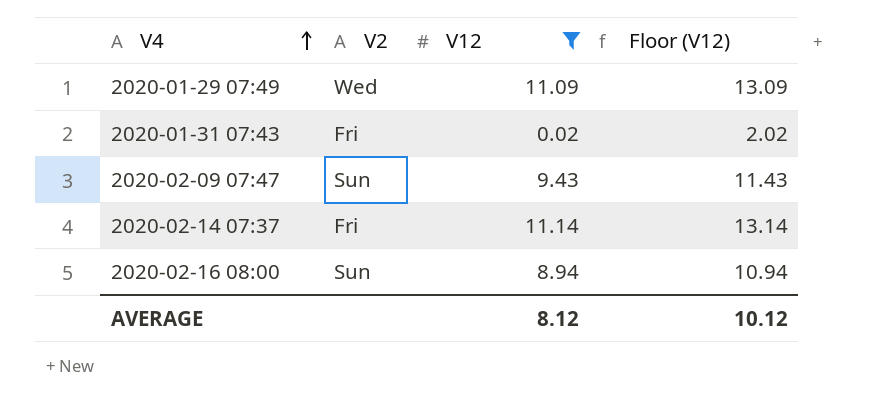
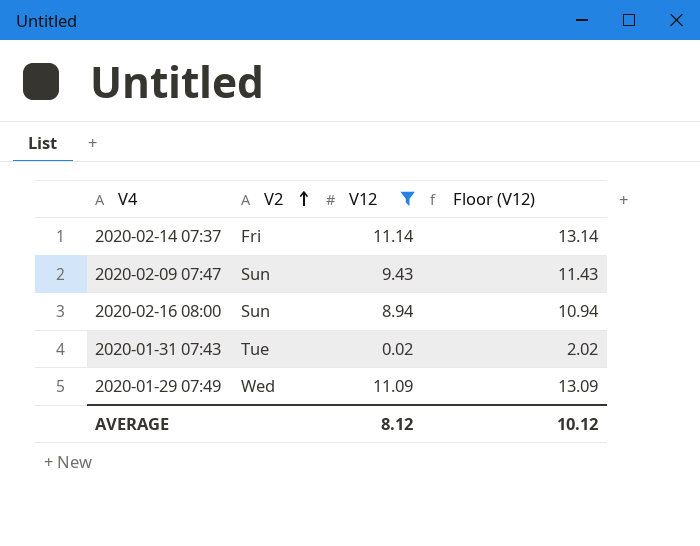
row order: V4 ascending -> V2 ascending
2020-01-31 07:43 | V2: Fri -> Tue

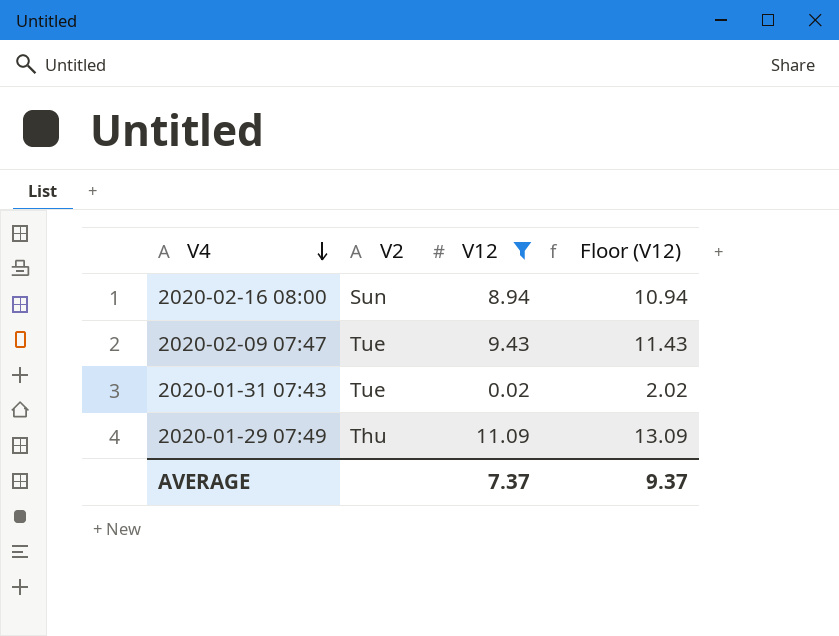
row order: V2 ascending -> V4 descending
row 2020-02-14 07:37: Fri | 11.14 | 13.14 -> none
2020-02-09 07:47 | V2: Sun -> Tue
2020-01-29 07:49 | V2: Wed -> Thu
AVERAGE | V12: 8.12 -> 7.37
AVERAGE | Floor (V12): 10.12 -> 9.37

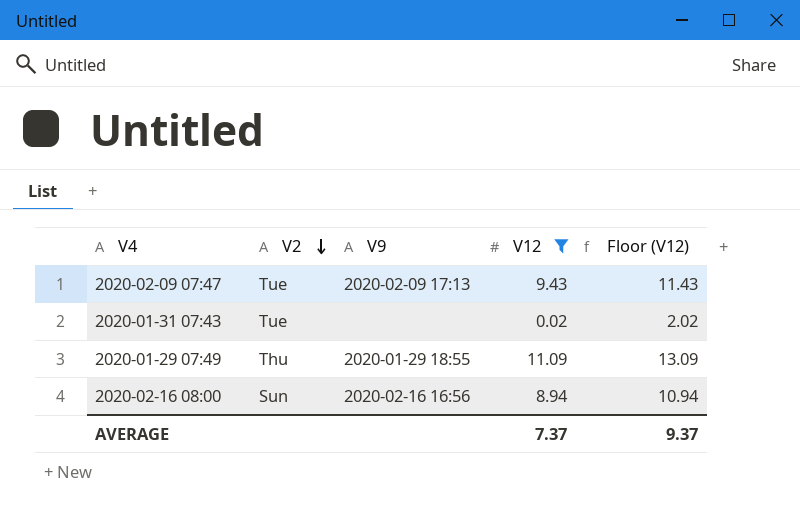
row order: V4 descending -> V2 descending
column V9 | position: none -> 3

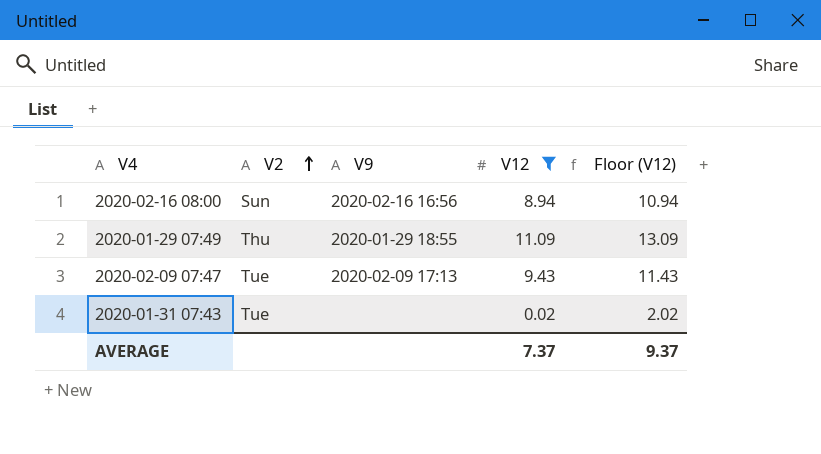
row order: V2 descending -> V2 ascending

